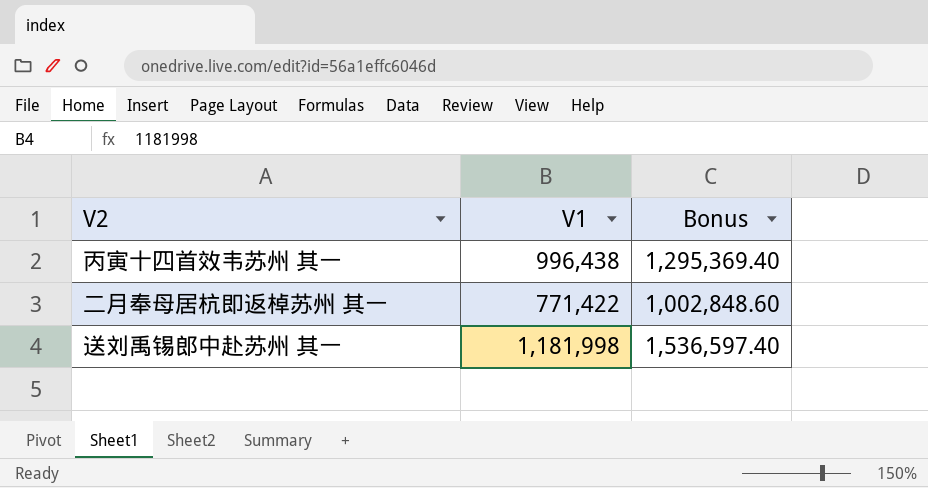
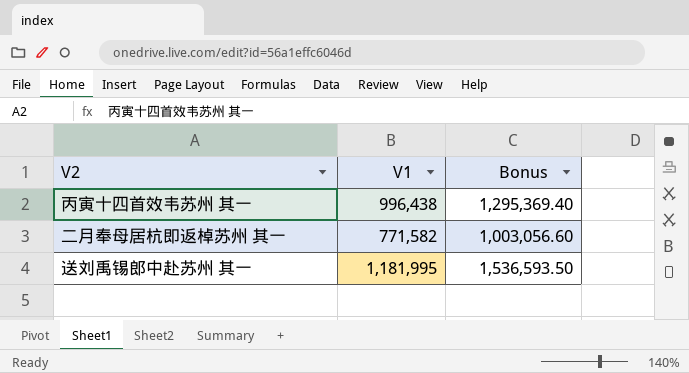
二月奉母居杭即返棹苏州 其一 | V1: 771,422 -> 771,582
二月奉母居杭即返棹苏州 其一 | Bonus: 1,002,848.60 -> 1,003,056.60
送刘禹锡郎中赴苏州 其一 | V1: 1,181,998 -> 1,181,995
送刘禹锡郎中赴苏州 其一 | Bonus: 1,536,597.40 -> 1,536,593.50

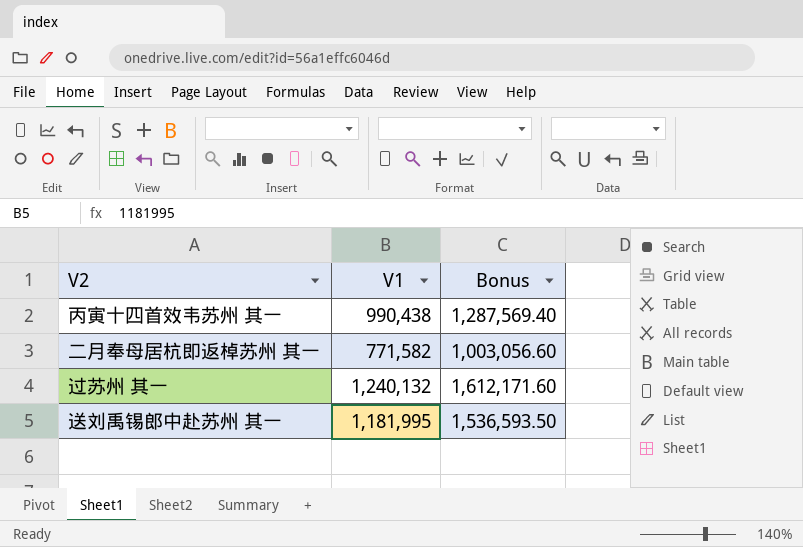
丙寅十四首效韦苏州 其一 | V1: 996,438 -> 990,438
丙寅十四首效韦苏州 其一 | Bonus: 1,295,369.40 -> 1,287,569.40
row 过苏州 其一: none -> 1,240,132 | 1,612,171.60

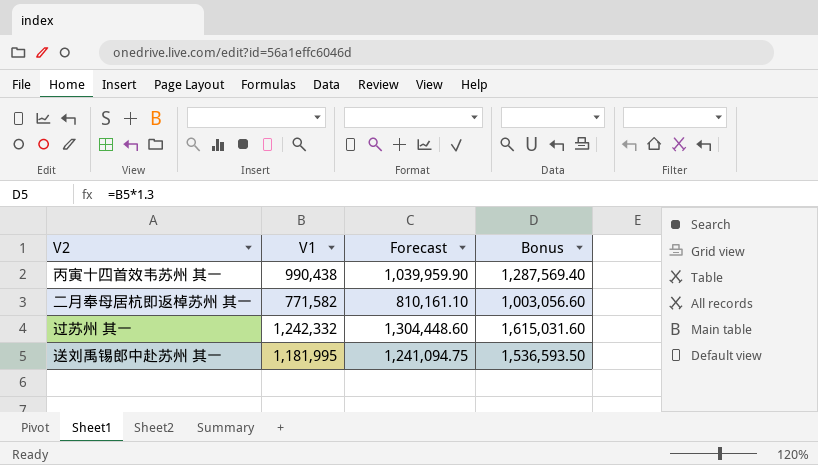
column Forecast | formula: none -> [V1] * 1.05
过苏州 其一 | V1: 1,240,132 -> 1,242,332
过苏州 其一 | Bonus: 1,612,171.60 -> 1,615,031.60

